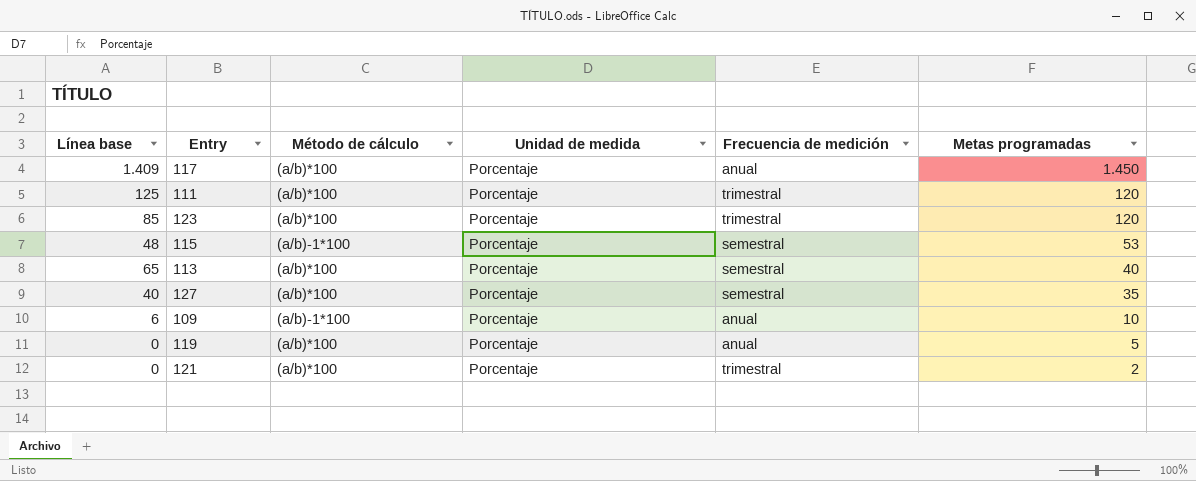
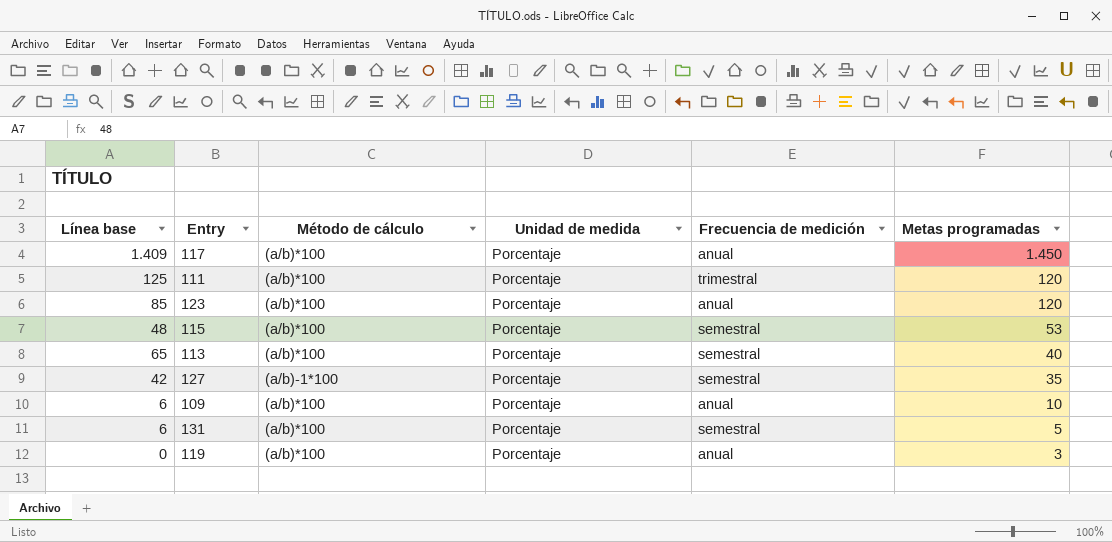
row 121: 0 | (a/b)*100 | Porcentaje | trimestral | 2 -> none
123 | Frecuencia de medición: trimestral -> anual
115 | Método de cálculo: (a/b)-1*100 -> (a/b)*100
127 | Línea base: 40 -> 42
127 | Método de cálculo: (a/b)*100 -> (a/b)-1*100
109 | Método de cálculo: (a/b)-1*100 -> (a/b)*100
row 131: none -> 6 | (a/b)*100 | Porcentaje | semestral | 5
119 | Metas programadas: 5 -> 3

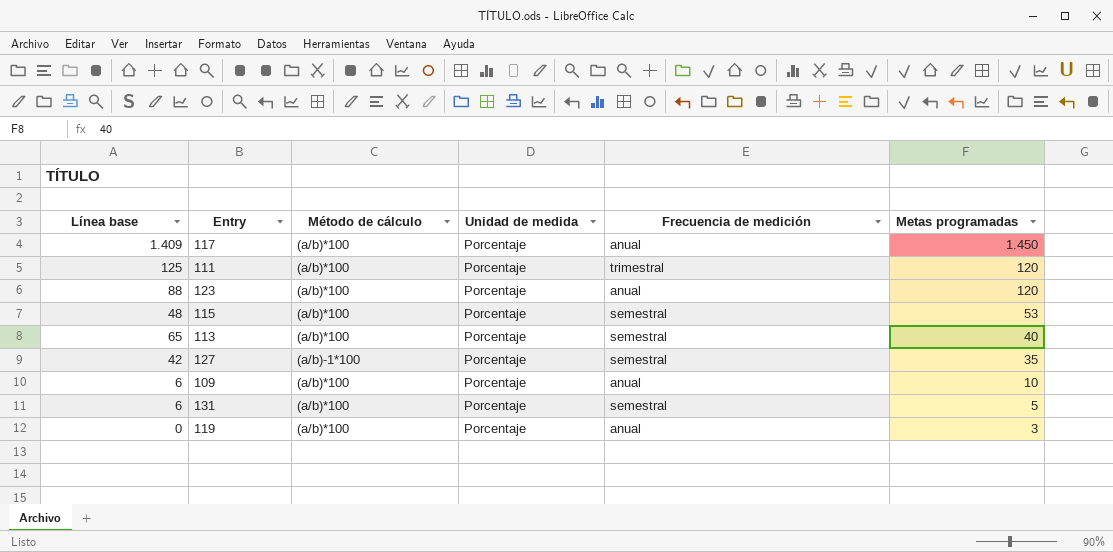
123 | Línea base: 85 -> 88

